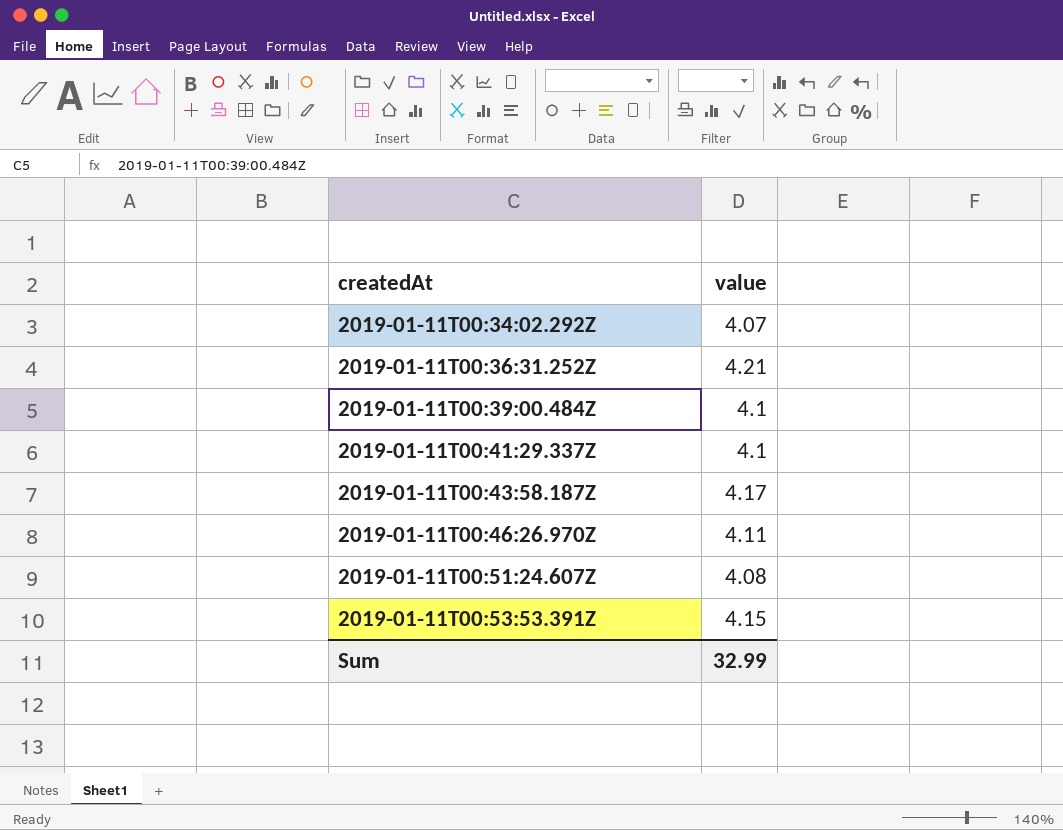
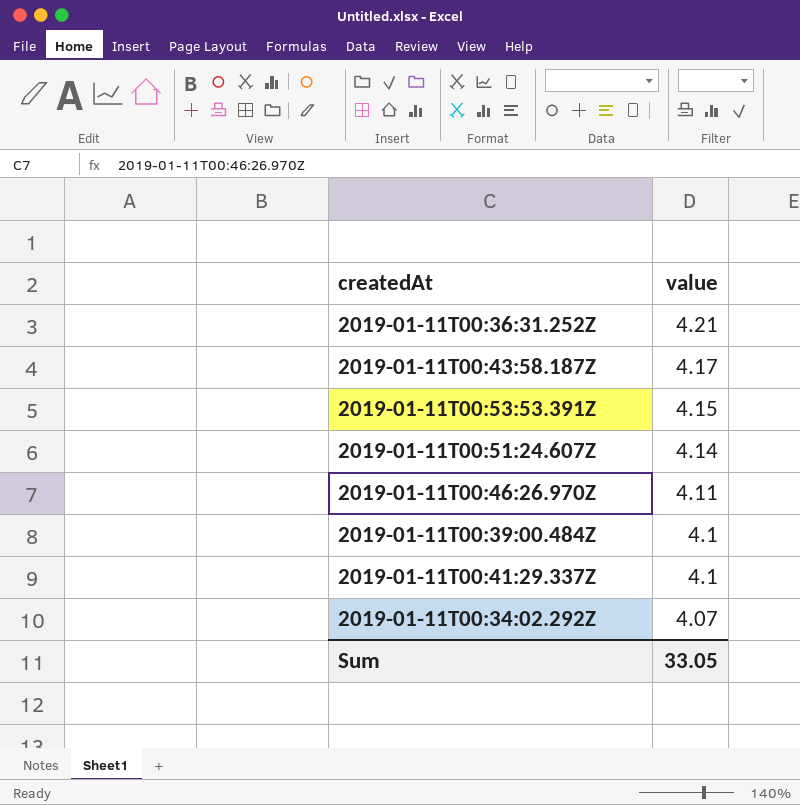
row order: createdAt ascending -> value descending
2019-01-11T00:51:24.607Z | value: 4.08 -> 4.14
Sum | value: 32.99 -> 33.05

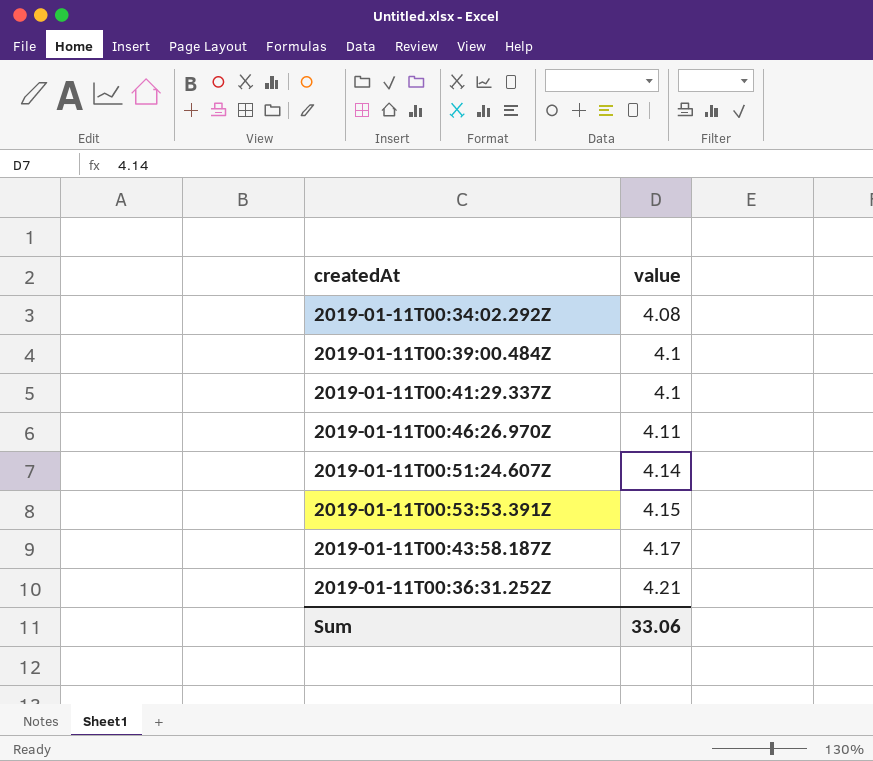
row order: value descending -> value ascending
2019-01-11T00:34:02.292Z | value: 4.07 -> 4.08
Sum | value: 33.05 -> 33.06

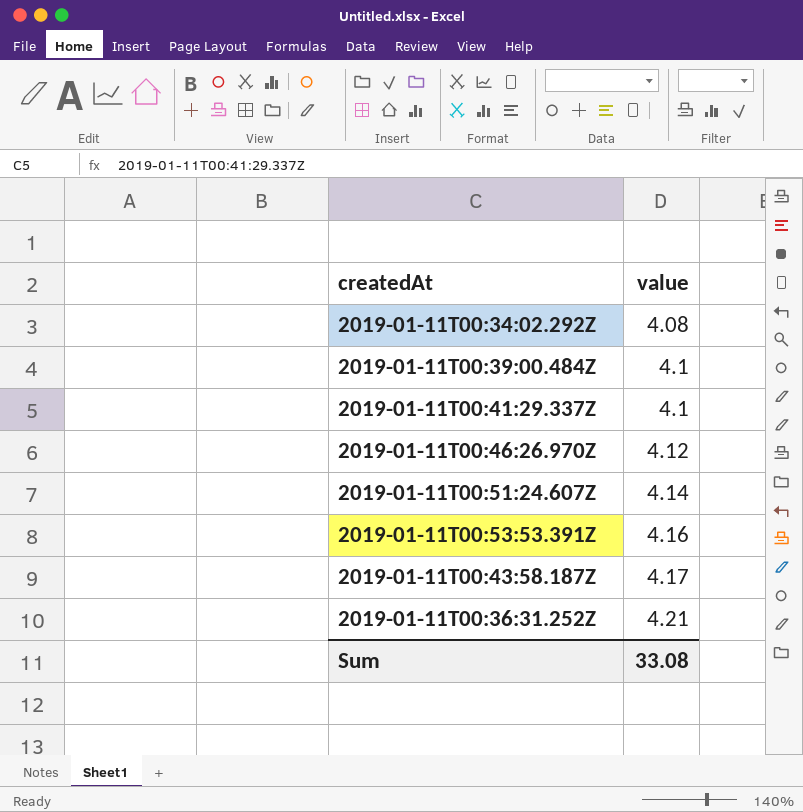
2019-01-11T00:46:26.970Z | value: 4.11 -> 4.12
2019-01-11T00:53:53.391Z | value: 4.15 -> 4.16
Sum | value: 33.06 -> 33.08

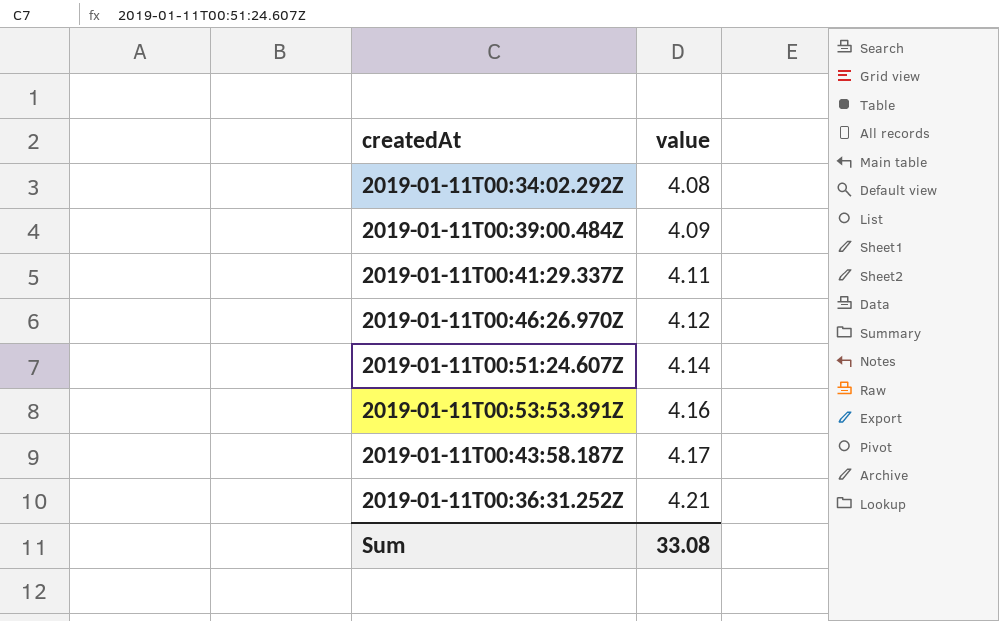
2019-01-11T00:39:00.484Z | value: 4.1 -> 4.09
2019-01-11T00:41:29.337Z | value: 4.1 -> 4.11

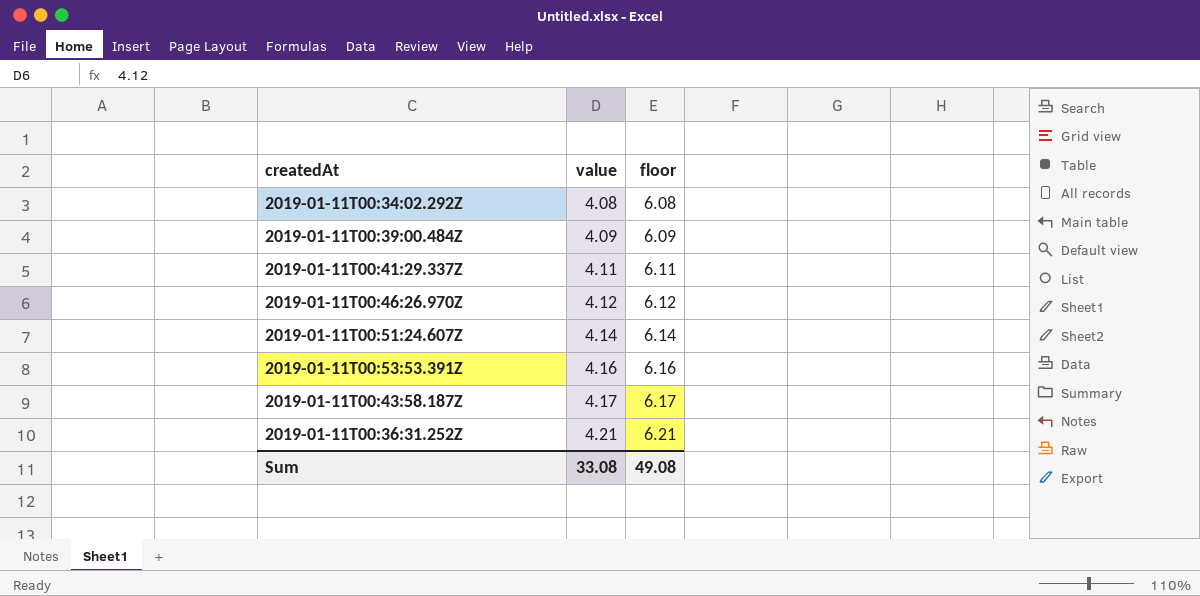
column floor | formula: none -> [value] + 2

